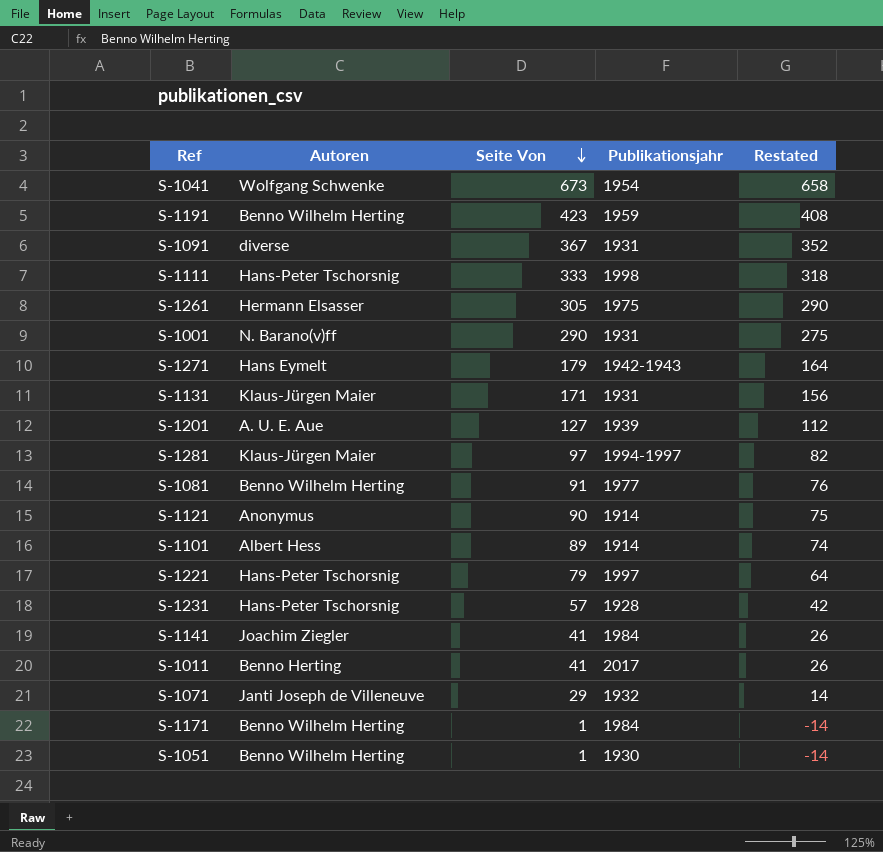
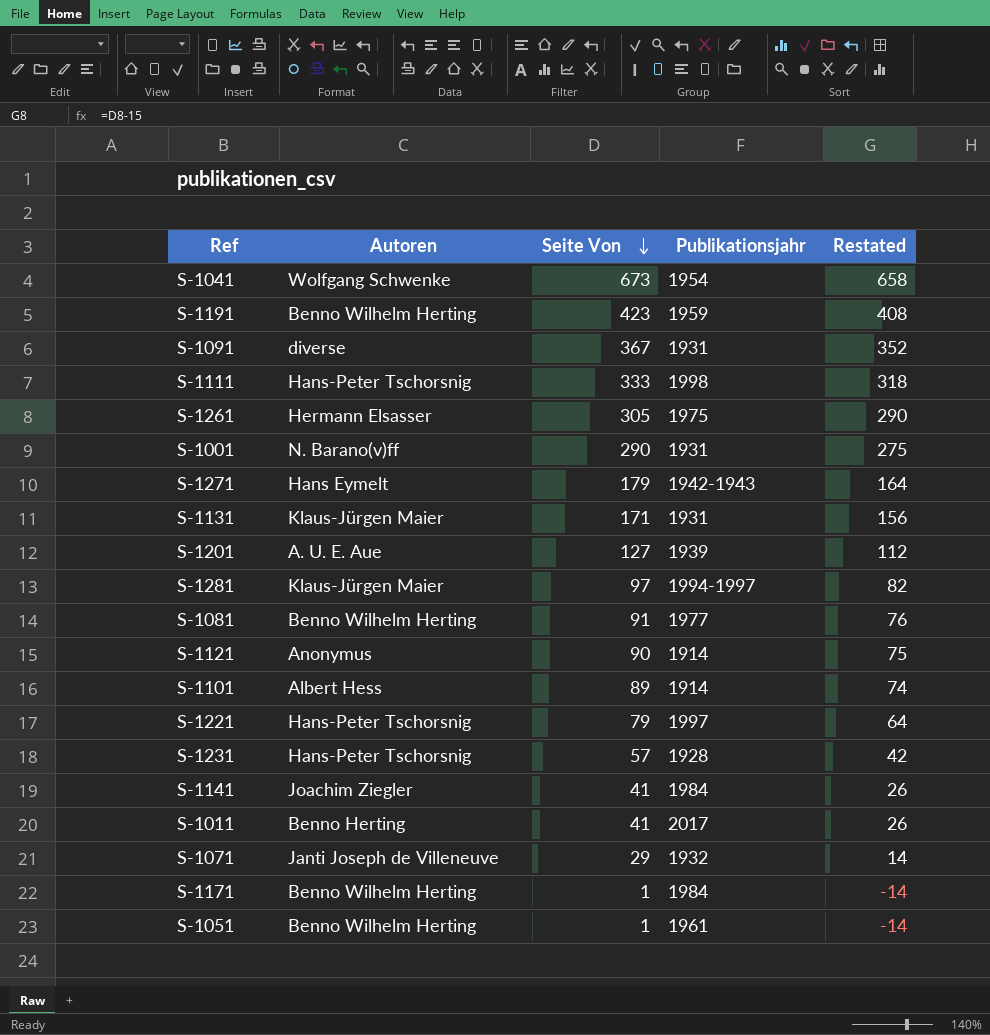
S-1051 | Publikationsjahr: 1930 -> 1961

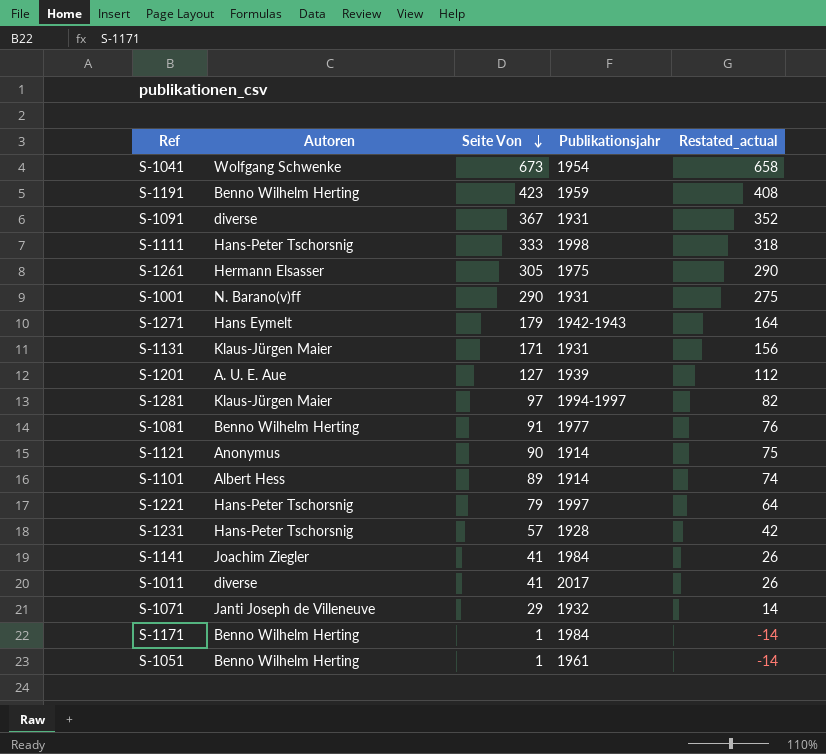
column name: Restated -> Restated_actual
S-1011 | Autoren: Benno Herting -> diverse

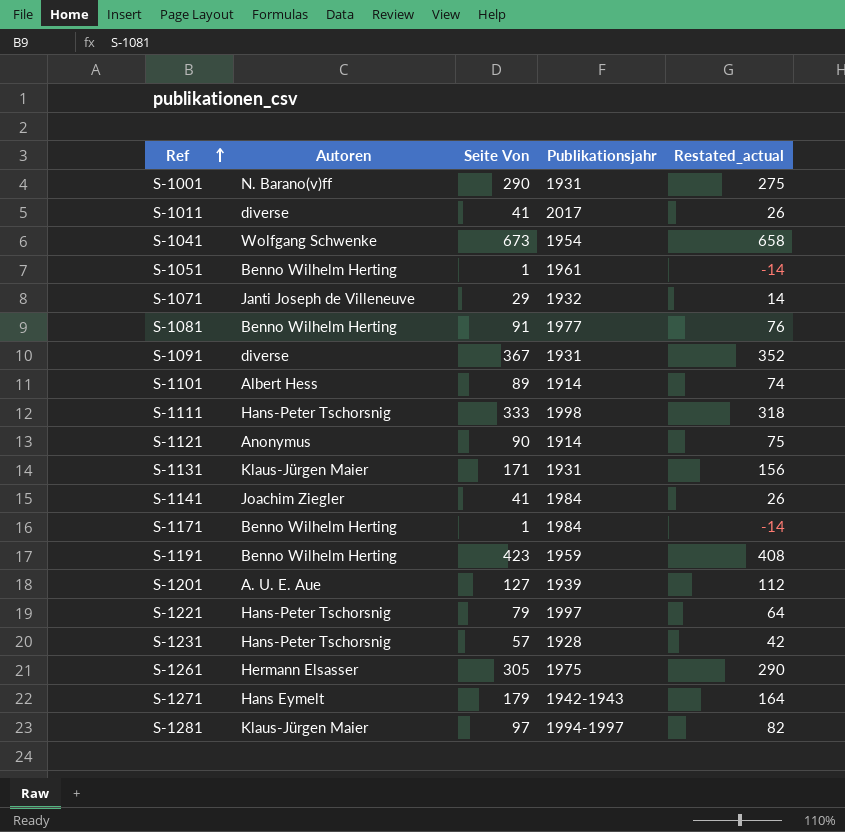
row order: Seite Von descending -> Ref ascending

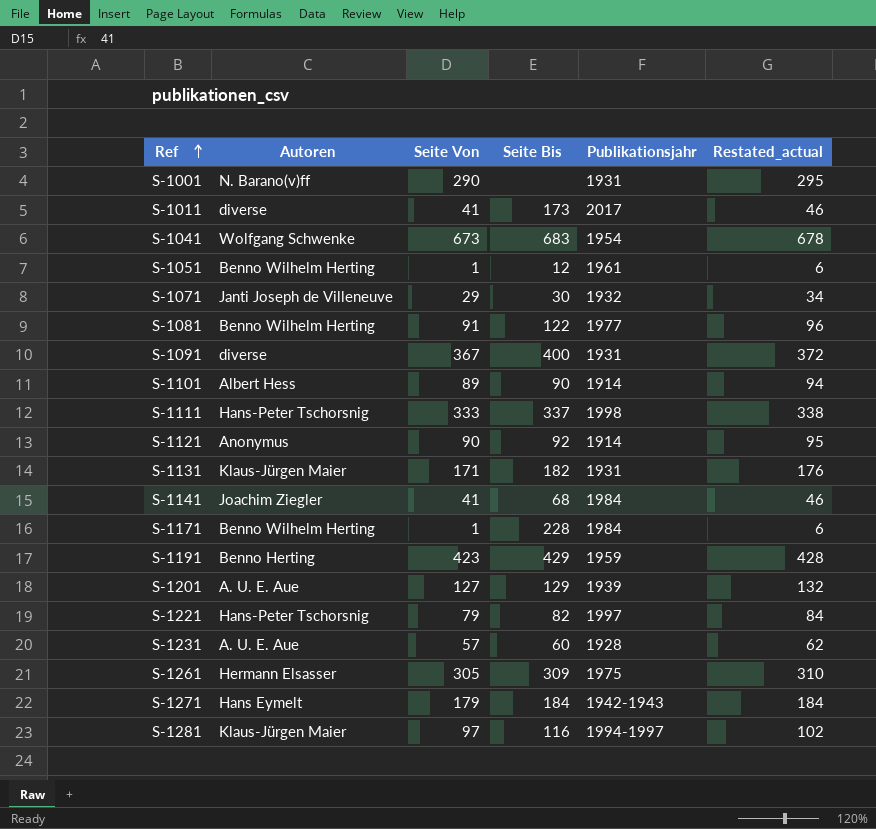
column Seite Bis | position: none -> 4
column Restated_actual | formula: [Seite Von] - 15 -> [Seite Von] + 5
S-1191 | Autoren: Benno Wilhelm Herting -> Benno Herting
S-1231 | Autoren: Hans-Peter Tschorsnig -> A. U. E. Aue

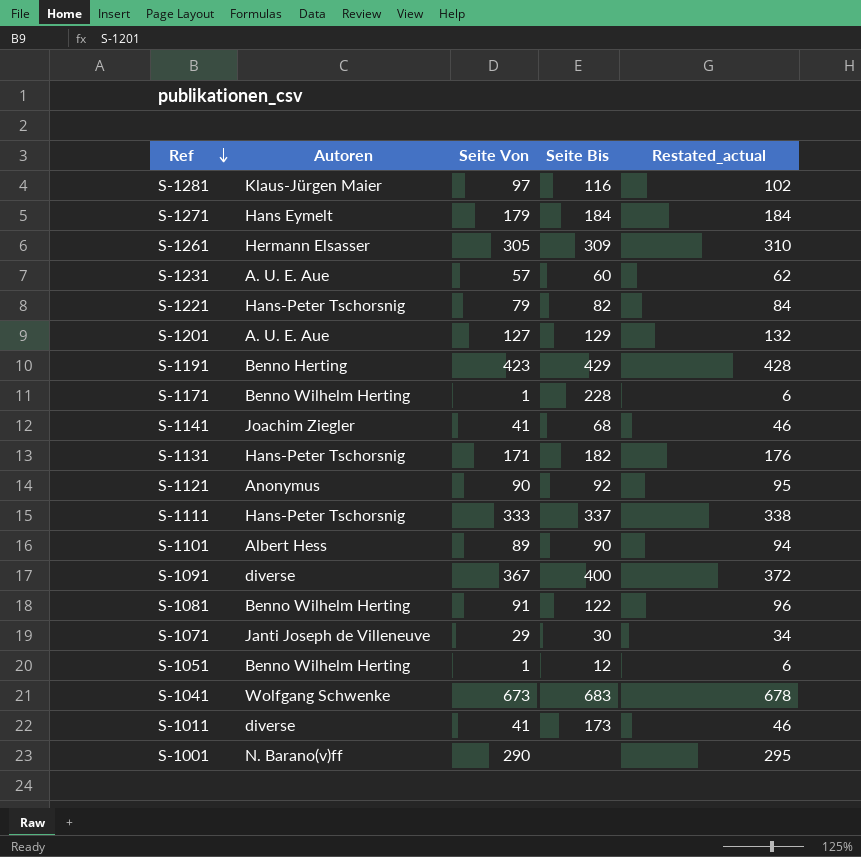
row order: Ref ascending -> Ref descending
column Publikationsjahr | position: 5 -> none
S-1131 | Autoren: Klaus-Jürgen Maier -> Hans-Peter Tschorsnig

